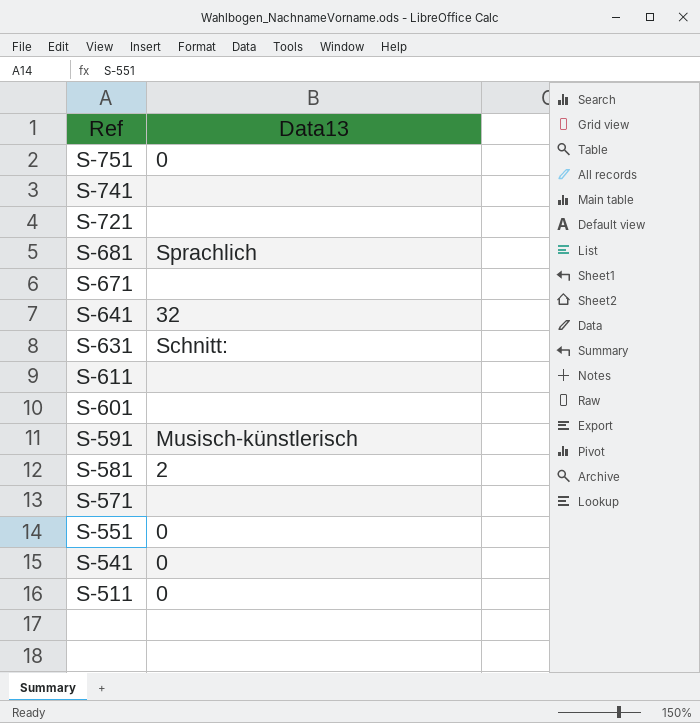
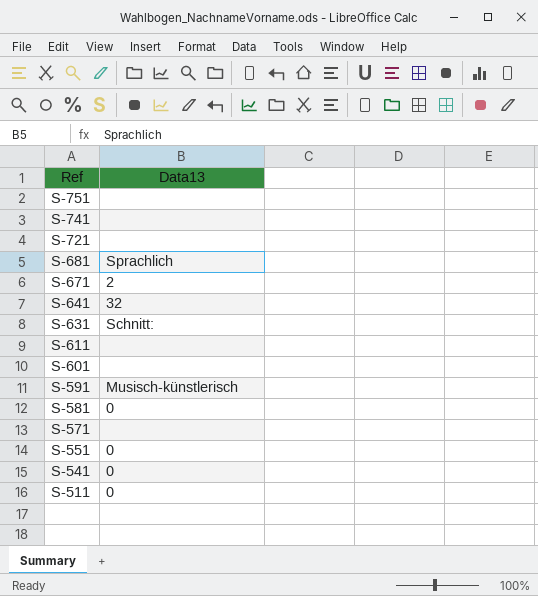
S-751 | Data13: 0 -> none
S-671 | Data13: none -> 2
S-581 | Data13: 2 -> 0

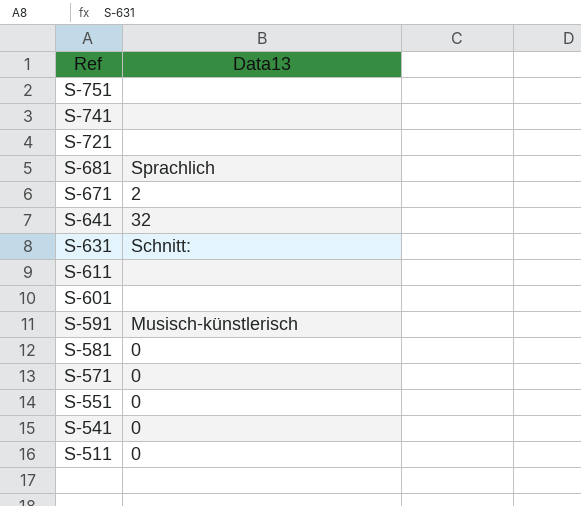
S-571 | Data13: none -> 0

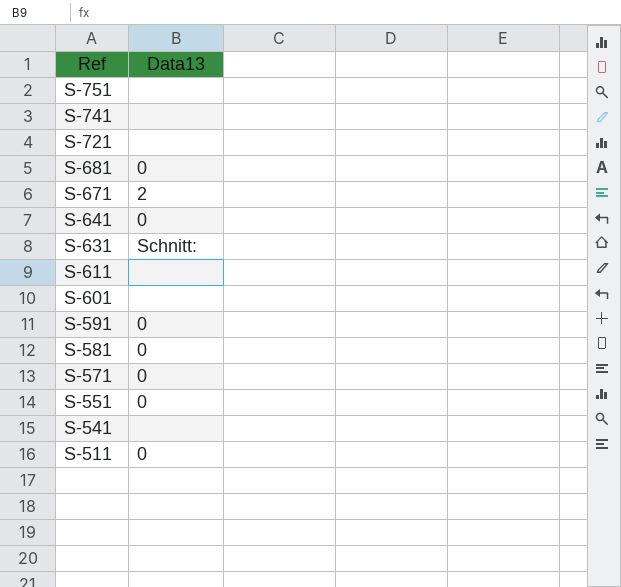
S-681 | Data13: Sprachlich -> 0
S-641 | Data13: 32 -> 0
S-591 | Data13: Musisch-künstlerisch -> 0
S-541 | Data13: 0 -> none

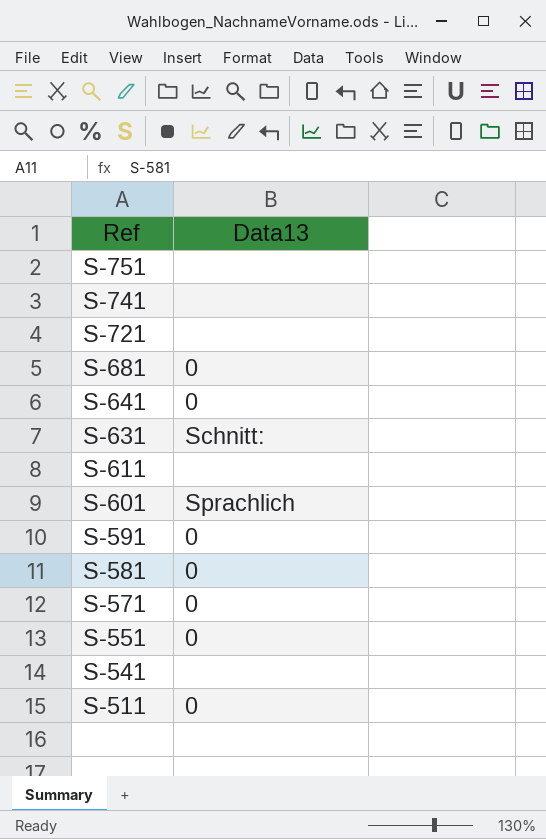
row S-671: 2 -> none
S-601 | Data13: none -> Sprachlich

